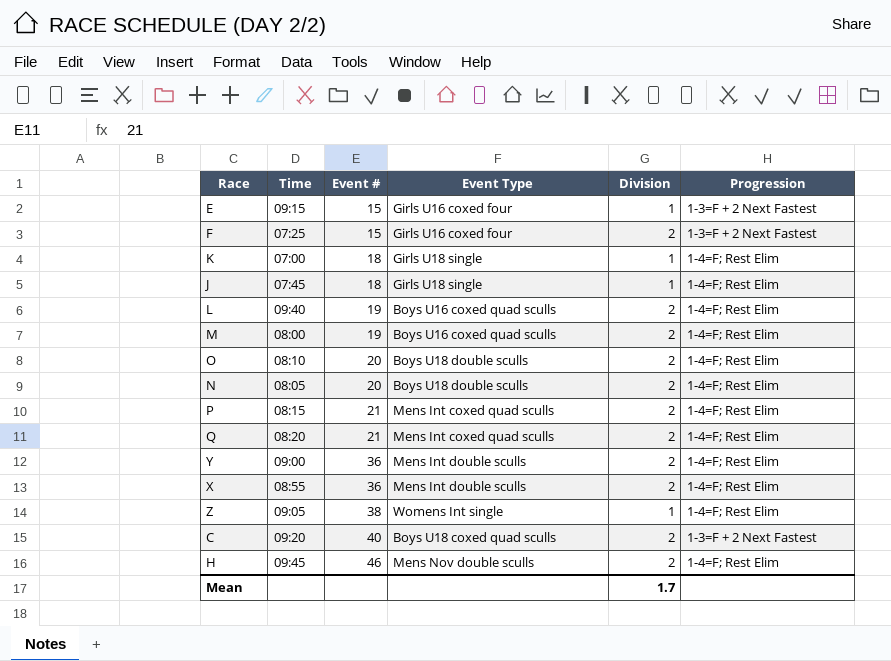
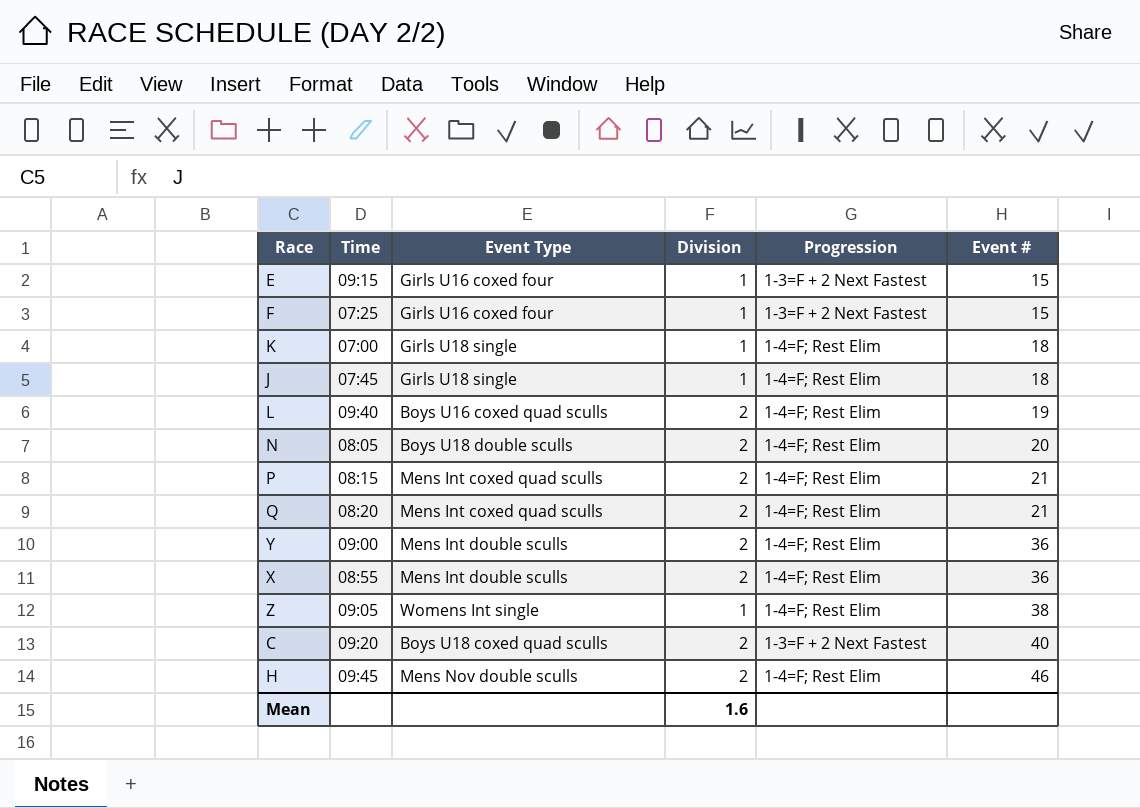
column Event # | position: 3 -> 6
row M: 08:00 | 19 | Boys U16 coxed quad sculls | 2 | 1-4=F; Rest Elim -> none
row O: 08:10 | 20 | Boys U18 double sculls | 2 | 1-4=F; Rest Elim -> none
F | Division: 2 -> 1
Mean | Division: 1.7 -> 1.6

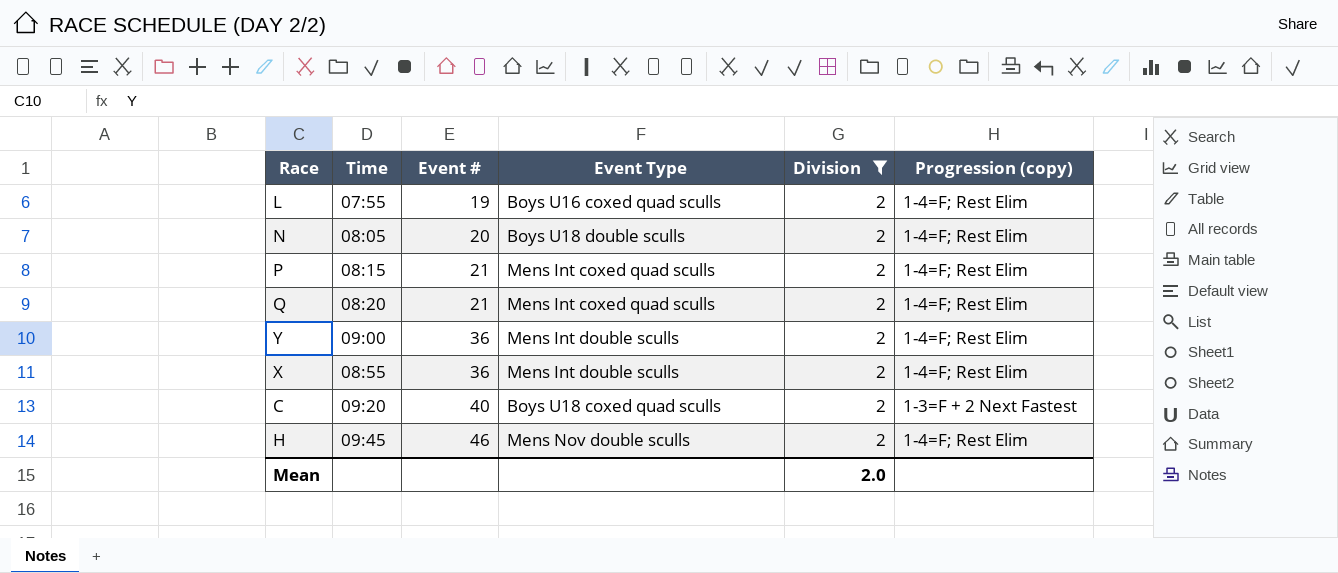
filter: none -> Division = 2
column Event # | position: 6 -> 3
column name: Progression -> Progression (copy)
L | Time: 09:40 -> 07:55
Mean | Division: 1.6 -> 2.0

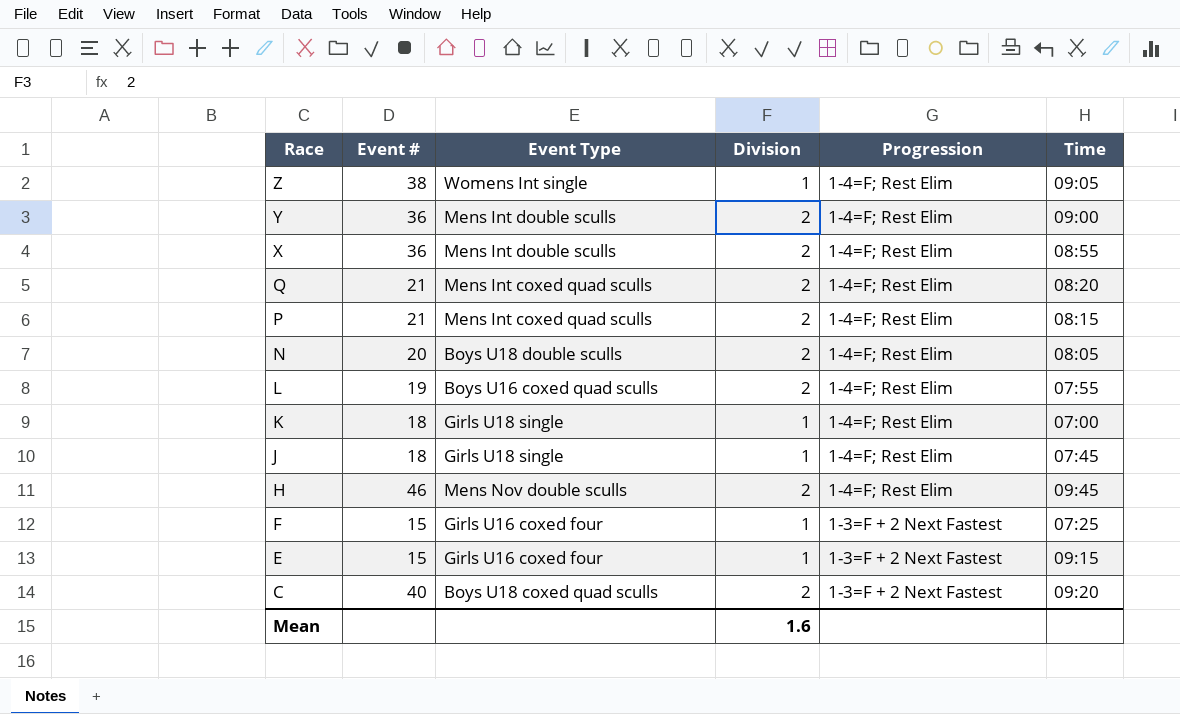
filter: Division = 2 -> none
row order: Event # ascending -> Race descending
column name: Progression (copy) -> Progression
column Time | position: 2 -> 6
Mean | Division: 2.0 -> 1.6

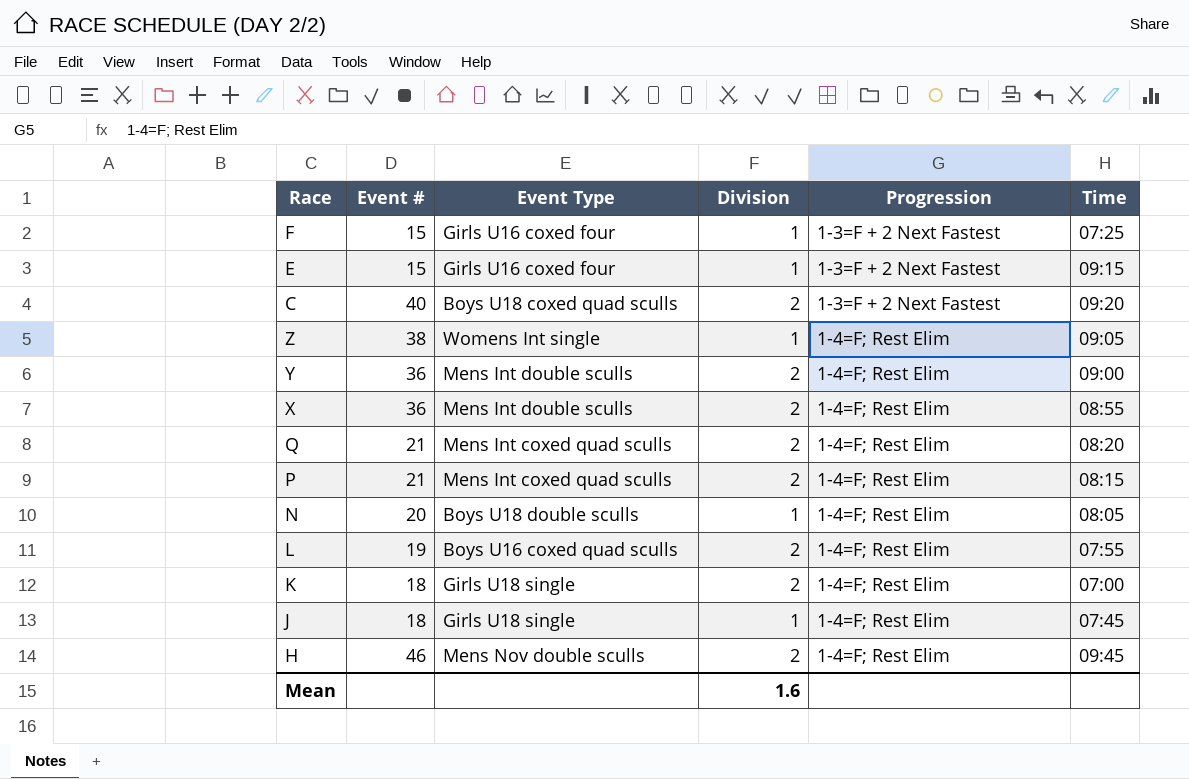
row order: Race descending -> Progression ascending
N | Division: 2 -> 1
K | Division: 1 -> 2

